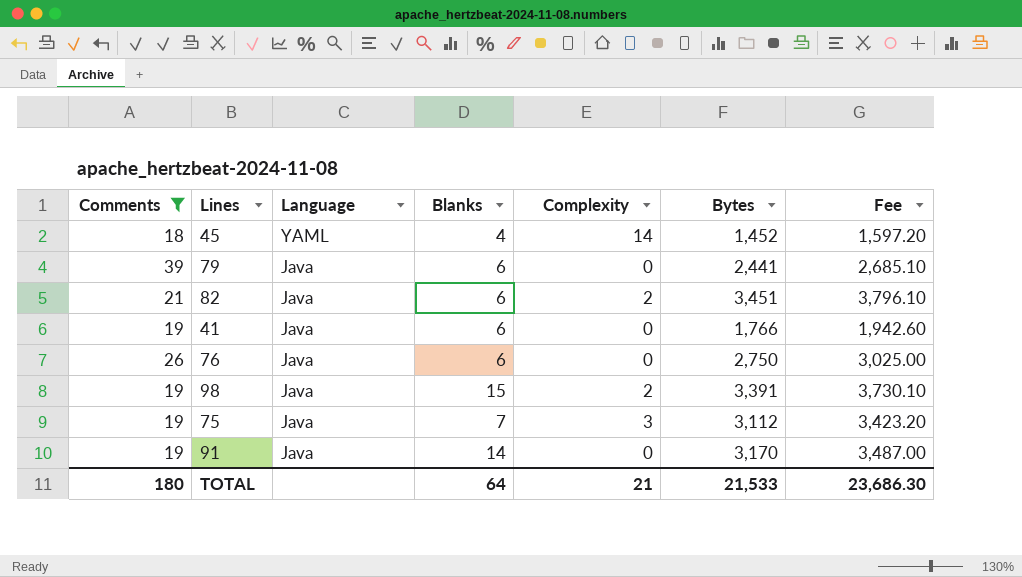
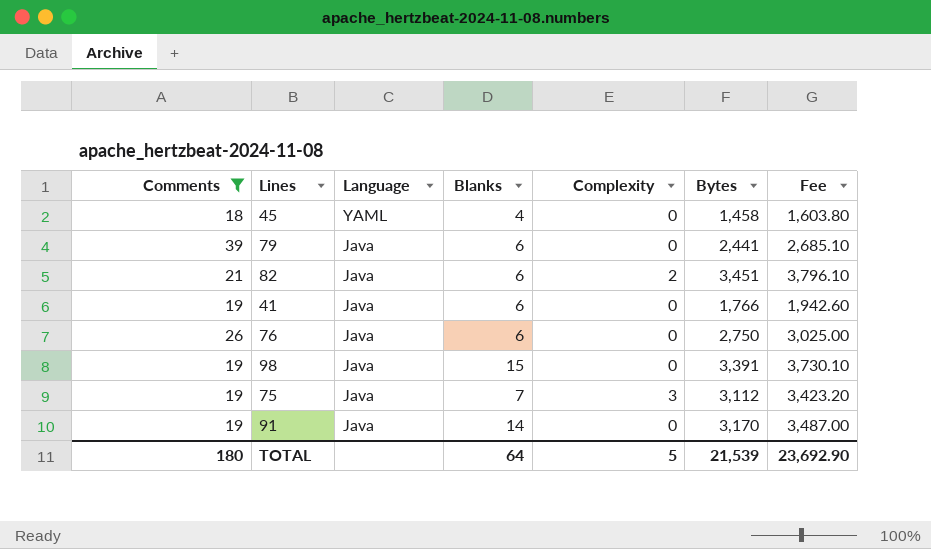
45 | Complexity: 14 -> 0
45 | Bytes: 1,452 -> 1,458
45 | Fee: 1,597.20 -> 1,603.80
98 | Complexity: 2 -> 0
TOTAL | Complexity: 21 -> 5
TOTAL | Bytes: 21,533 -> 21,539
TOTAL | Fee: 23,686.30 -> 23,692.90

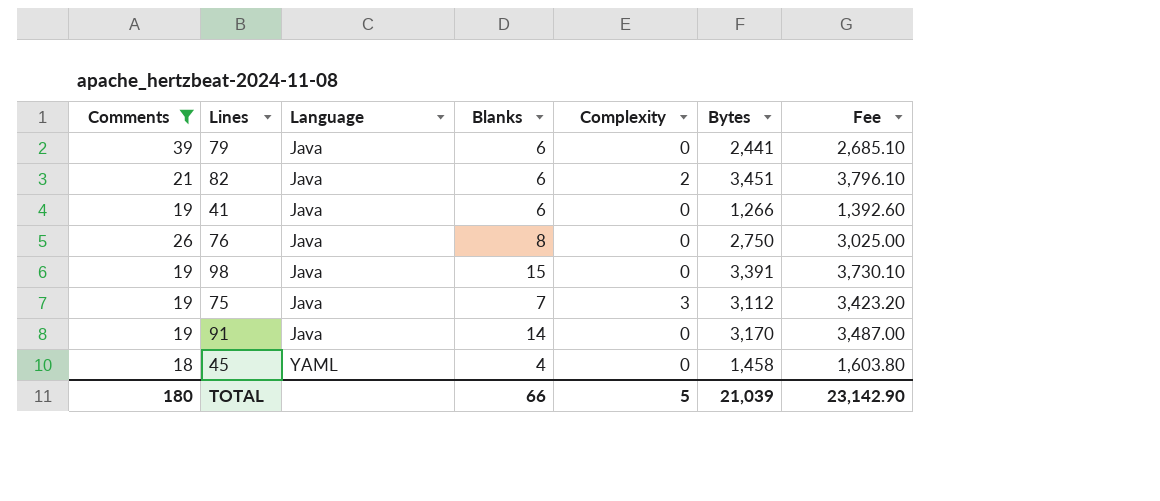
row order: Language descending -> Language ascending
41 | Bytes: 1,766 -> 1,266
41 | Fee: 1,942.60 -> 1,392.60
76 | Blanks: 6 -> 8
TOTAL | Blanks: 64 -> 66
TOTAL | Bytes: 21,539 -> 21,039
TOTAL | Fee: 23,692.90 -> 23,142.90

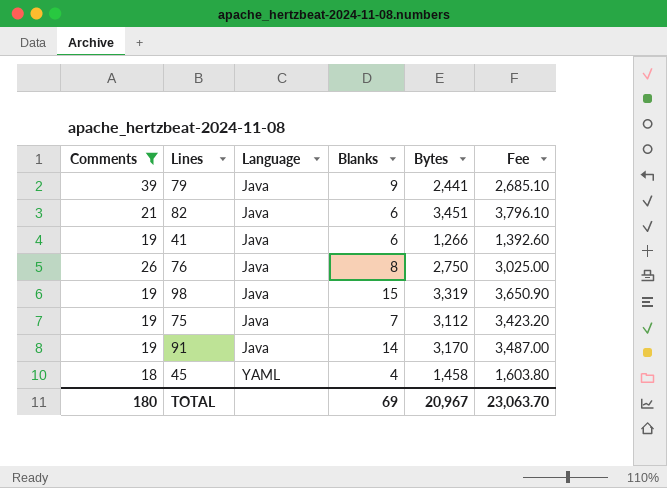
column Complexity | position: 5 -> none
79 | Blanks: 6 -> 9
98 | Bytes: 3,391 -> 3,319
98 | Fee: 3,730.10 -> 3,650.90
TOTAL | Blanks: 66 -> 69
TOTAL | Bytes: 21,039 -> 20,967
TOTAL | Fee: 23,142.90 -> 23,063.70

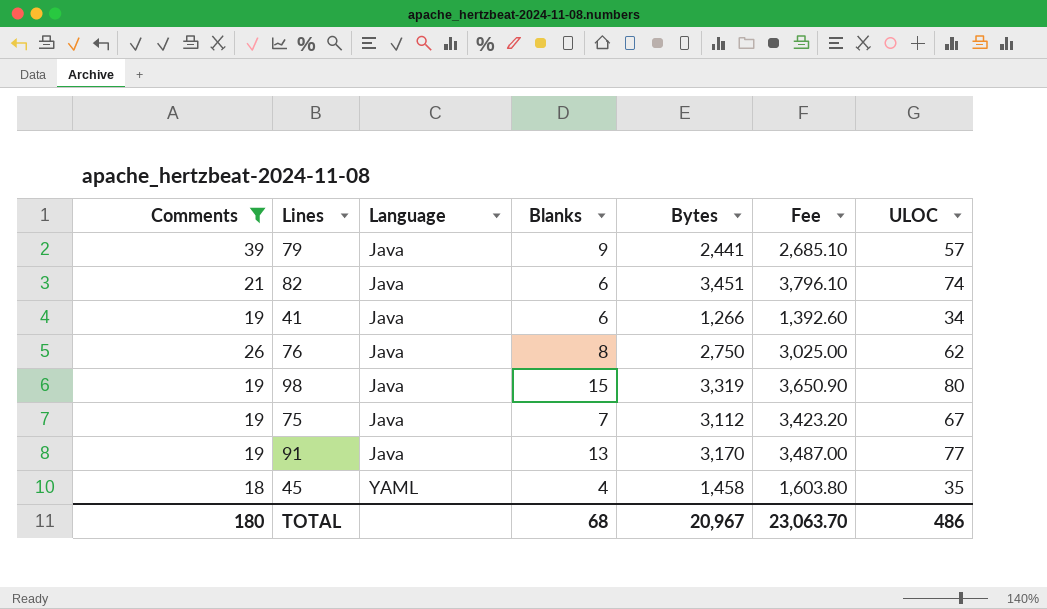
column ULOC | position: none -> 7
91 | Blanks: 14 -> 13
TOTAL | Blanks: 69 -> 68

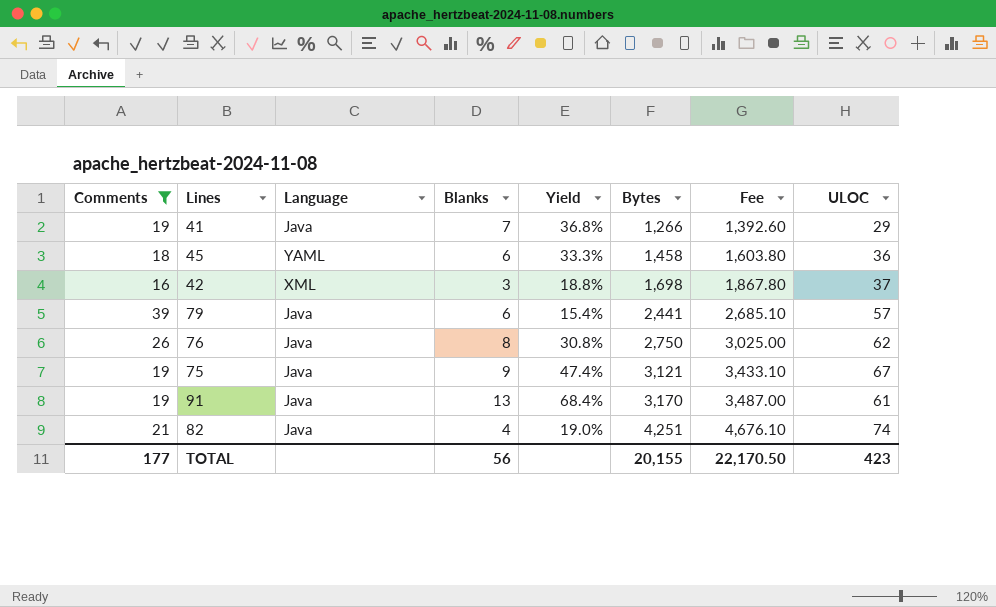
row order: Language ascending -> Bytes ascending
column Yield | formula: none -> [Blanks] / [Comments]
row 98: 19 | Java | 15 | 3,319 | 3,650.90 | 80 -> none
41 | Blanks: 6 -> 7
41 | ULOC: 34 -> 29
45 | Blanks: 4 -> 6
45 | ULOC: 35 -> 36
row 42: none -> 16 | XML | 3 | 18.8% | 1,698 | 1,867.80 | 37
79 | Blanks: 9 -> 6
75 | Blanks: 7 -> 9
75 | Bytes: 3,112 -> 3,121
75 | Fee: 3,423.20 -> 3,433.10
91 | ULOC: 77 -> 61
82 | Blanks: 6 -> 4
82 | Bytes: 3,451 -> 4,251
82 | Fee: 3,796.10 -> 4,676.10
TOTAL | Comments: 180 -> 177
TOTAL | Blanks: 68 -> 56
TOTAL | Bytes: 20,967 -> 20,155
TOTAL | Fee: 23,063.70 -> 22,170.50
TOTAL | ULOC: 486 -> 423

